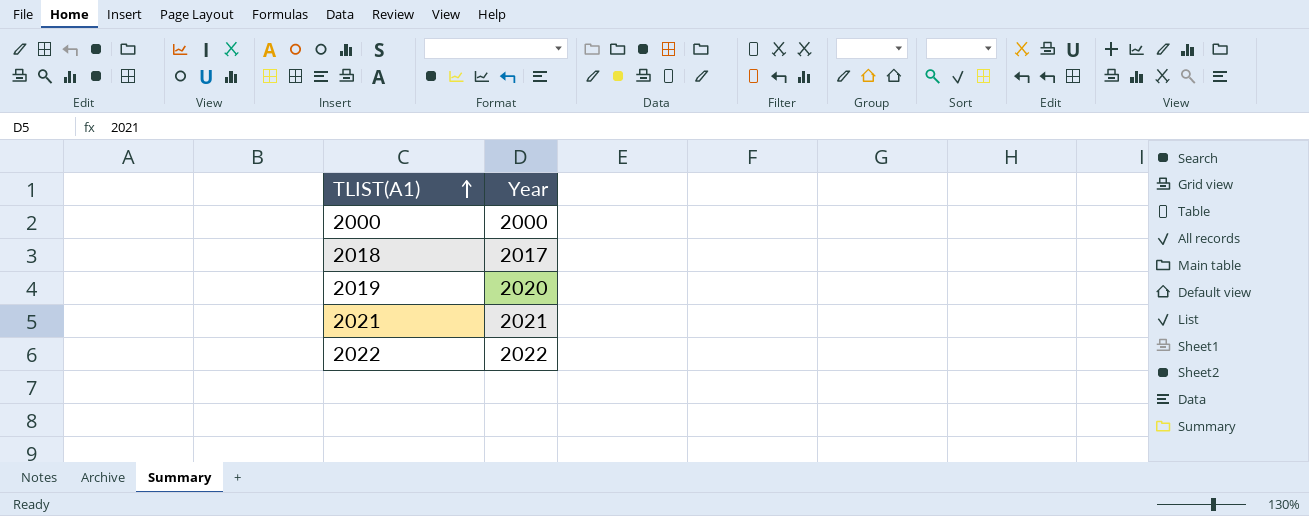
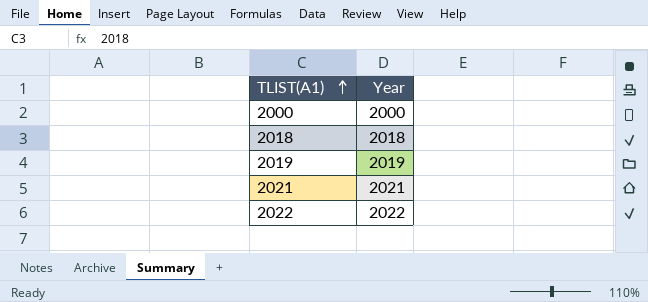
2018 | Year: 2017 -> 2018
2019 | Year: 2020 -> 2019

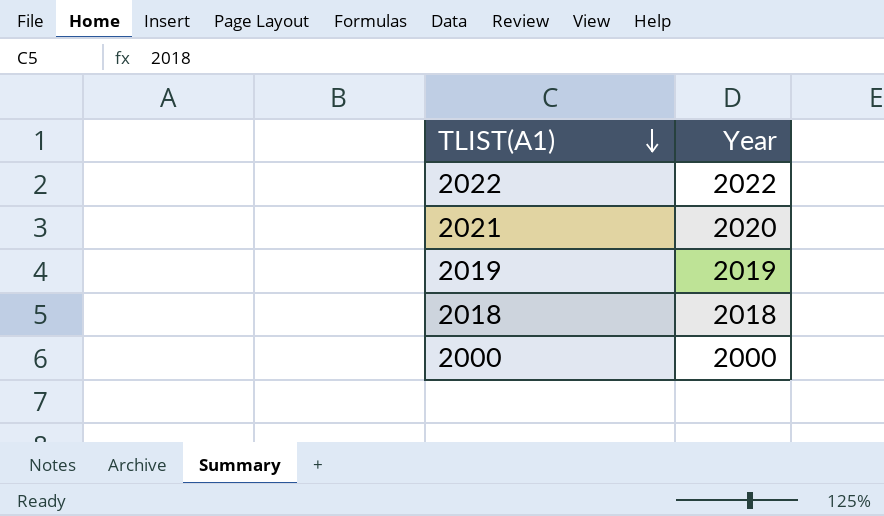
row order: TLIST(A1) ascending -> TLIST(A1) descending
2021 | Year: 2021 -> 2020

